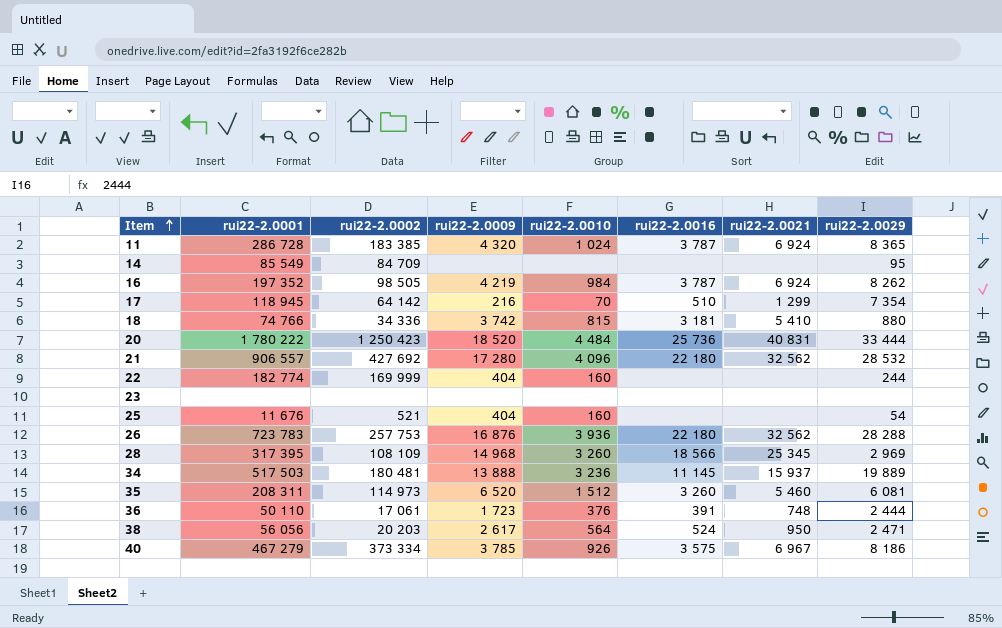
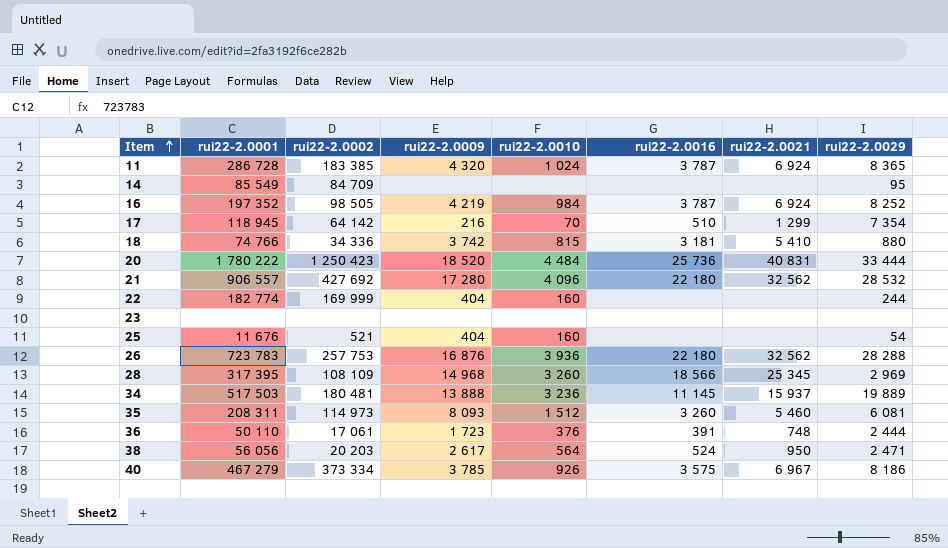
16 | rui22-2.0029: 8 262 -> 8 252
35 | rui22-2.0009: 6 520 -> 8 093

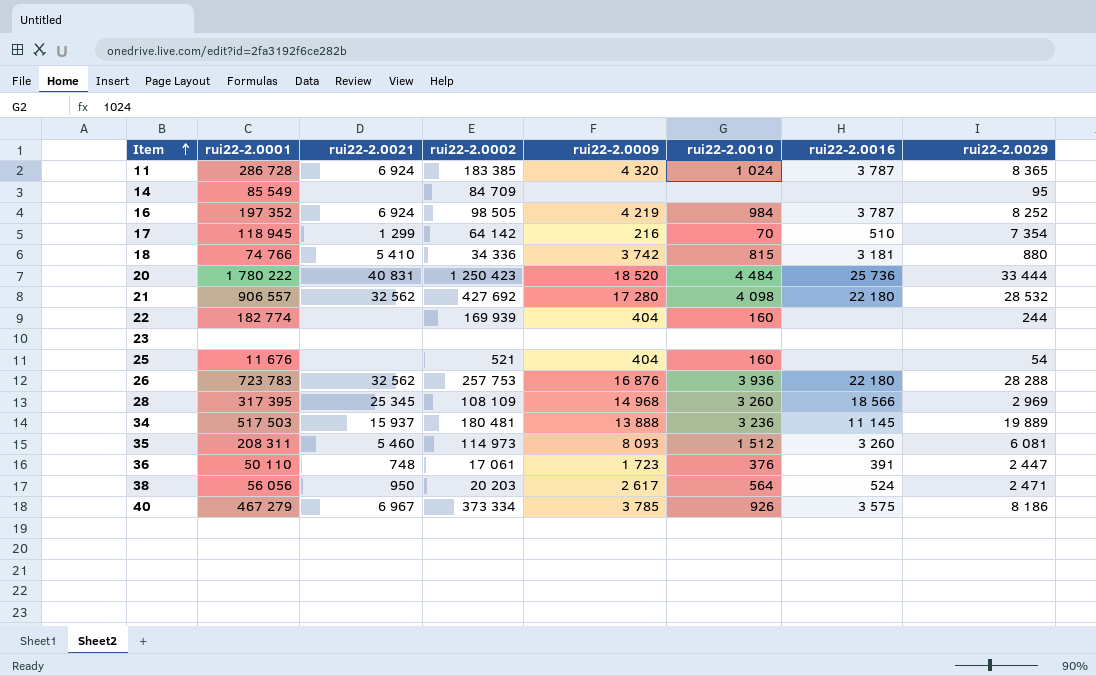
column rui22-2.0021 | position: 7 -> 3
21 | rui22-2.0010: 4 096 -> 4 098
22 | rui22-2.0002: 169 999 -> 169 939
36 | rui22-2.0029: 2 444 -> 2 447

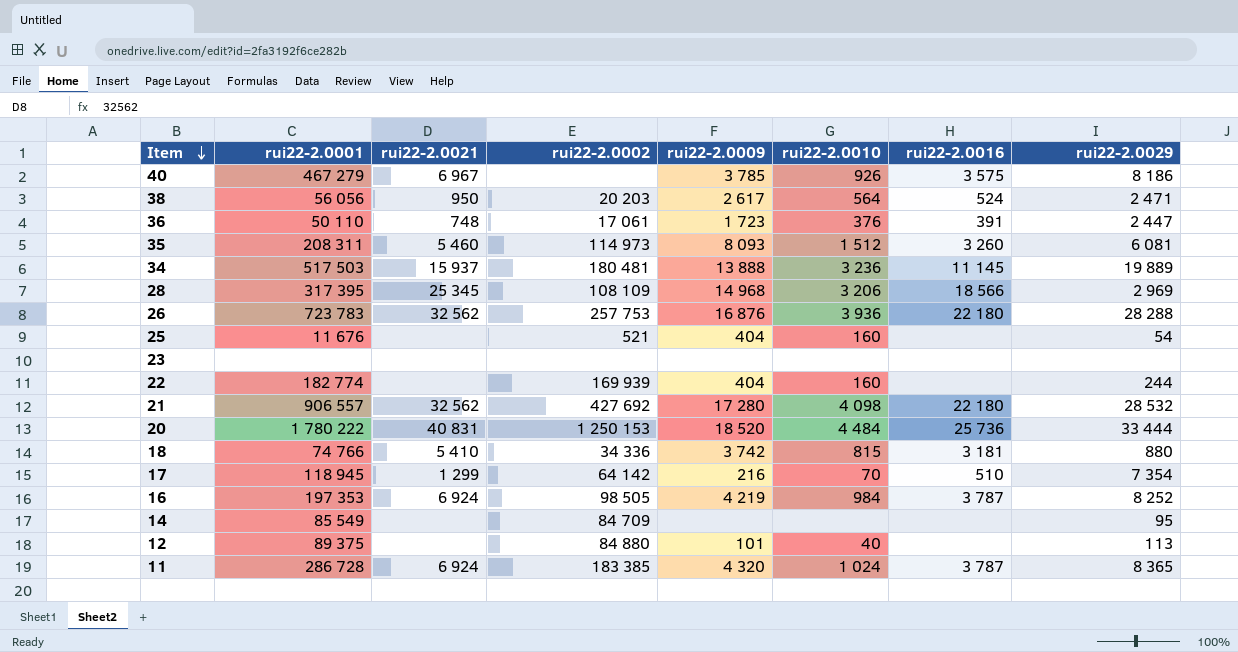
row order: Item ascending -> Item descending
40 | rui22-2.0002: 373 334 -> none
28 | rui22-2.0010: 3 260 -> 3 206
20 | rui22-2.0002: 1 250 423 -> 1 250 153
16 | rui22-2.0001: 197 352 -> 197 353
row 12: none -> 89 375 | none | 84 880 | 101 | 40 | none | 113

